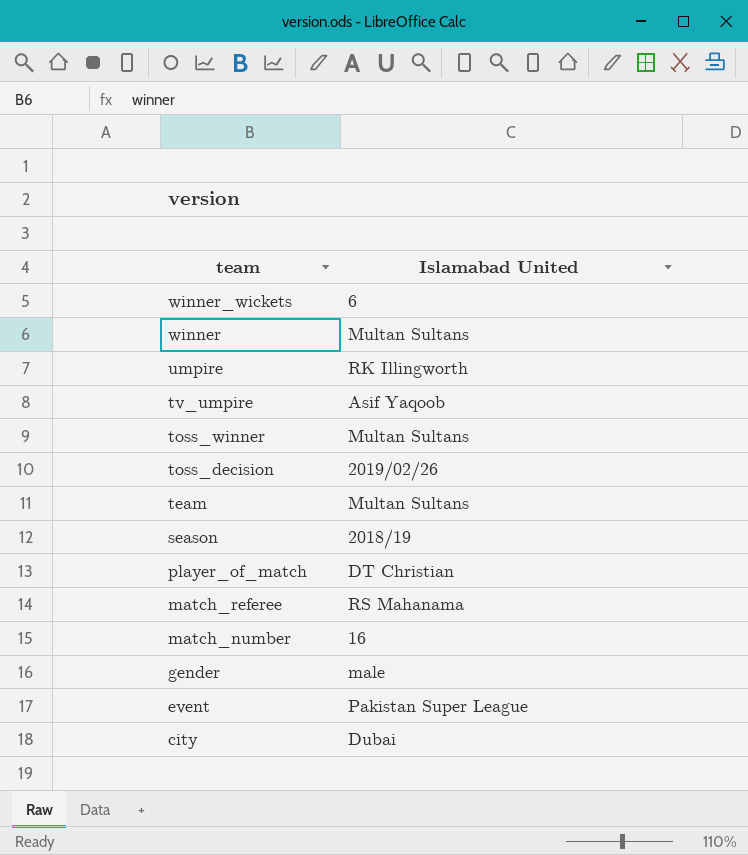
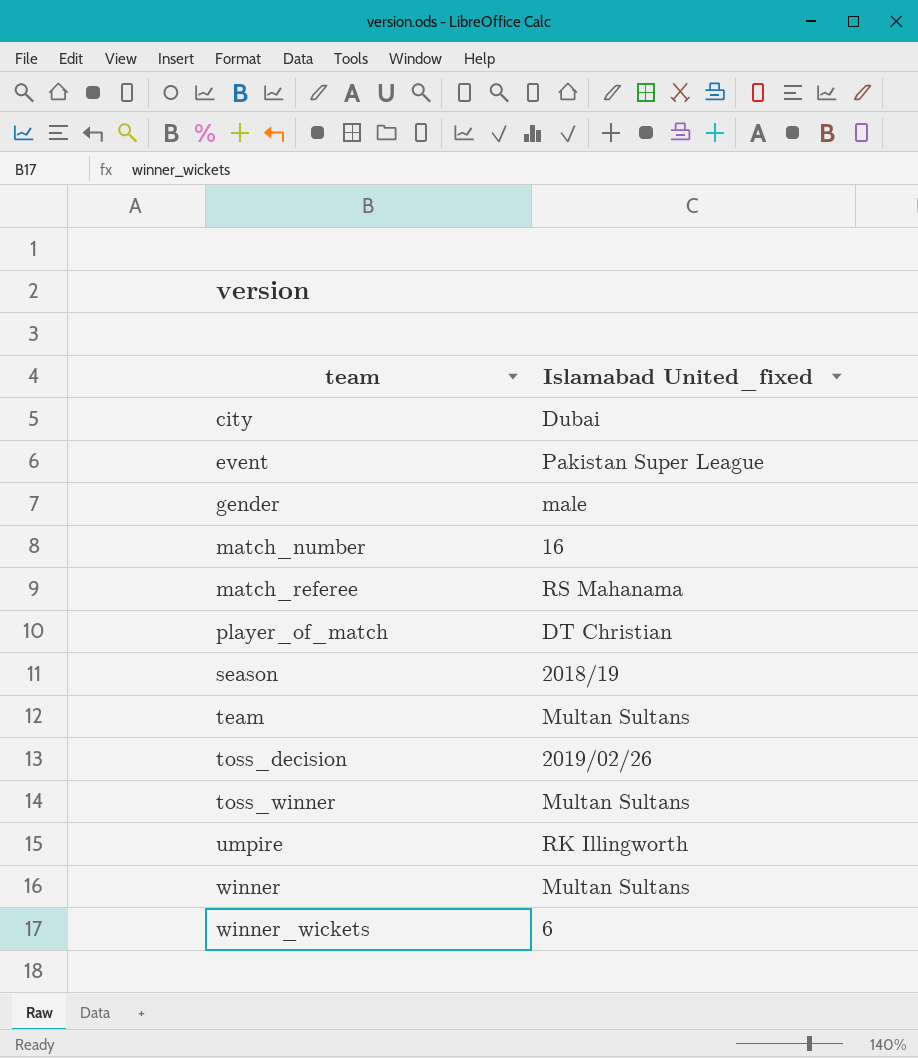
row order: team descending -> team ascending
column name: Islamabad United -> Islamabad United_fixed
row tv_umpire: Asif Yaqoob -> none

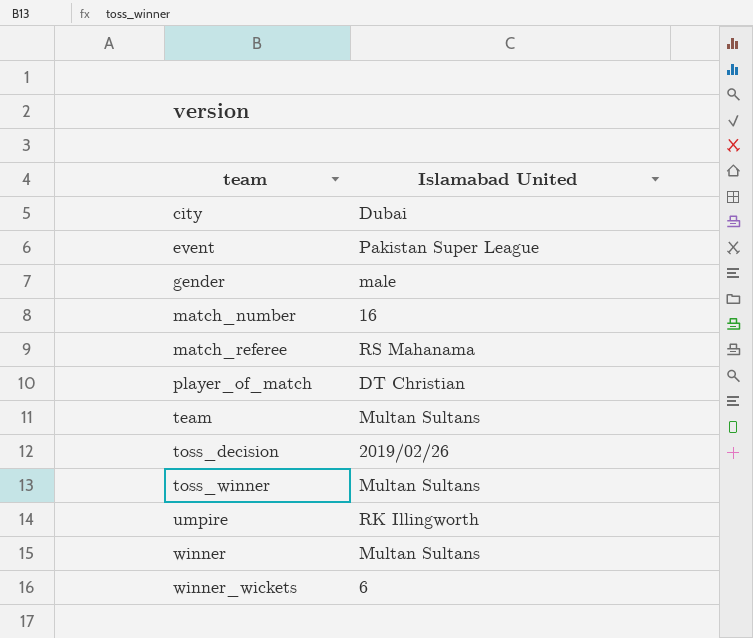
column name: Islamabad United_fixed -> Islamabad United
row season: 2018/19 -> none

